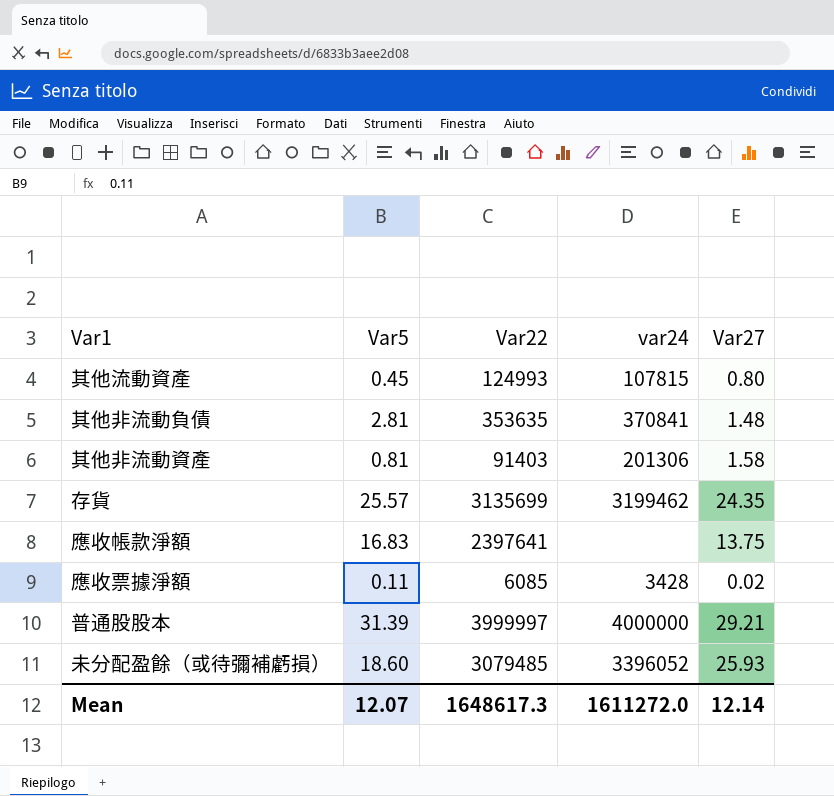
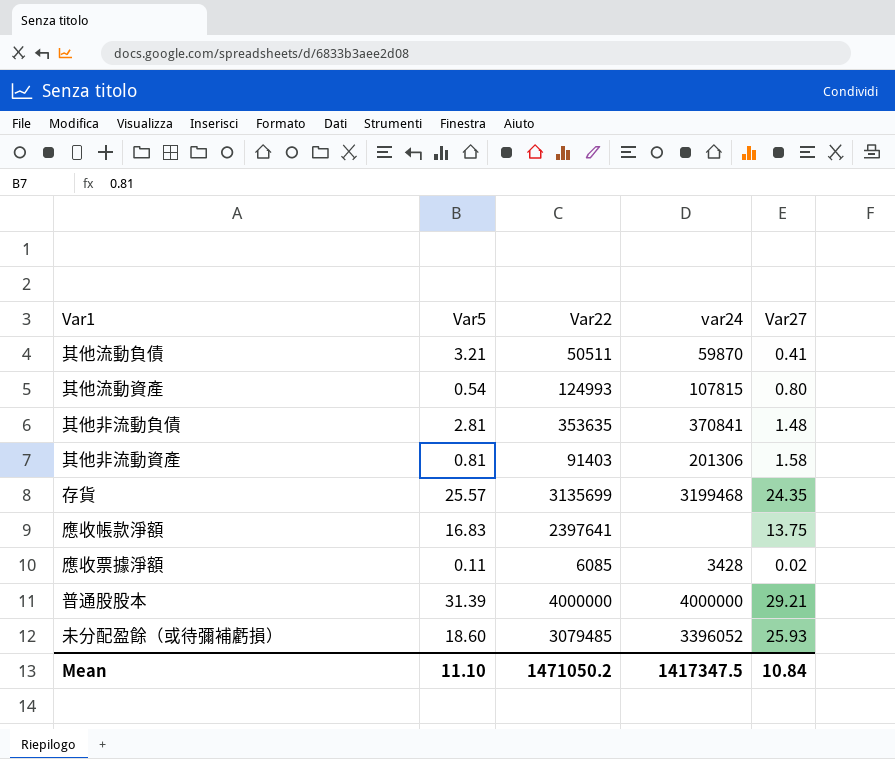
row 其他流動負債: none -> 3.21 | 50511 | 59870 | 0.41
其他流動資產 | Var5: 0.45 -> 0.54
存貨 | var24: 3199462 -> 3199468
普通股股本 | Var22: 3999997 -> 4000000
Mean | Var5: 12.07 -> 11.10
Mean | Var22: 1648617.3 -> 1471050.2
Mean | var24: 1611272.0 -> 1417347.5
Mean | Var27: 12.14 -> 10.84

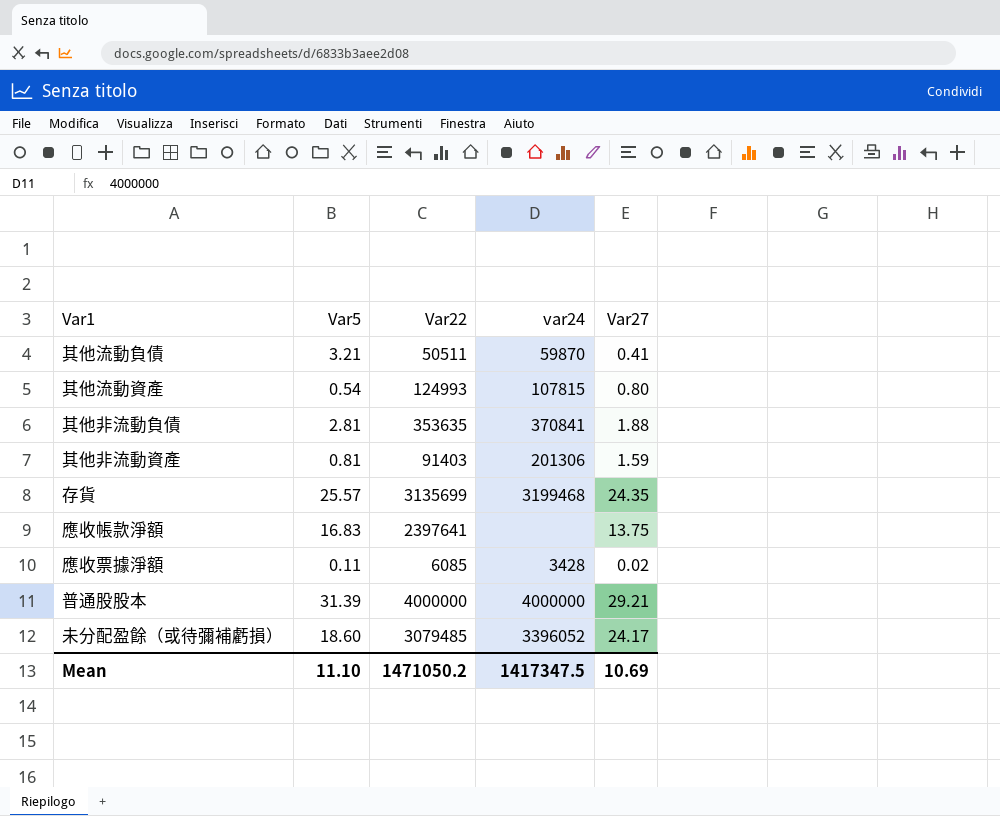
其他非流動負債 | Var27: 1.48 -> 1.88
其他非流動資產 | Var27: 1.58 -> 1.59
未分配盈餘（或待彌補虧損） | Var27: 25.93 -> 24.17
Mean | Var27: 10.84 -> 10.69

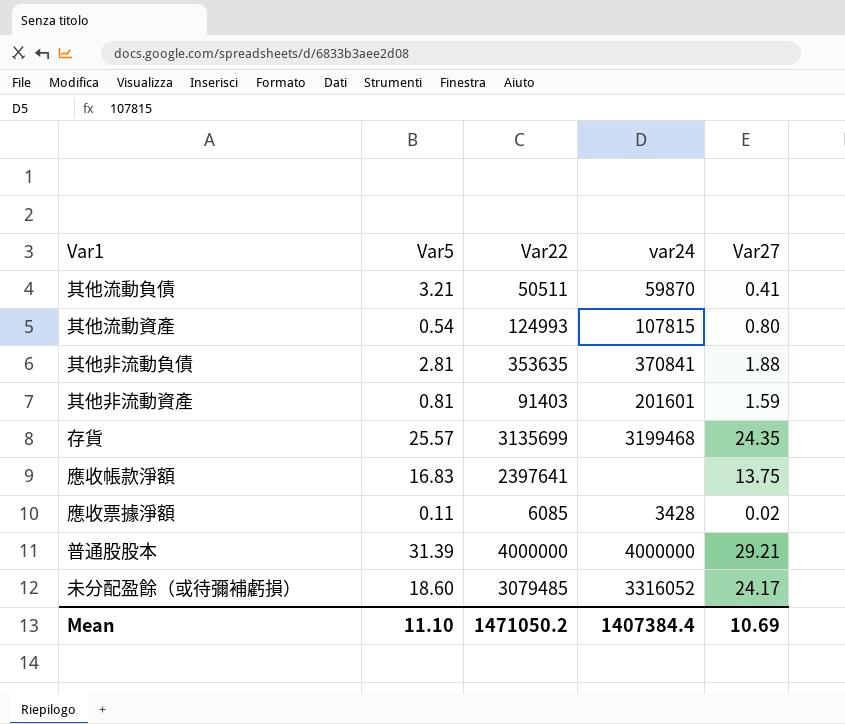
其他非流動資產 | var24: 201306 -> 201601
未分配盈餘（或待彌補虧損） | var24: 3396052 -> 3316052
Mean | var24: 1417347.5 -> 1407384.4

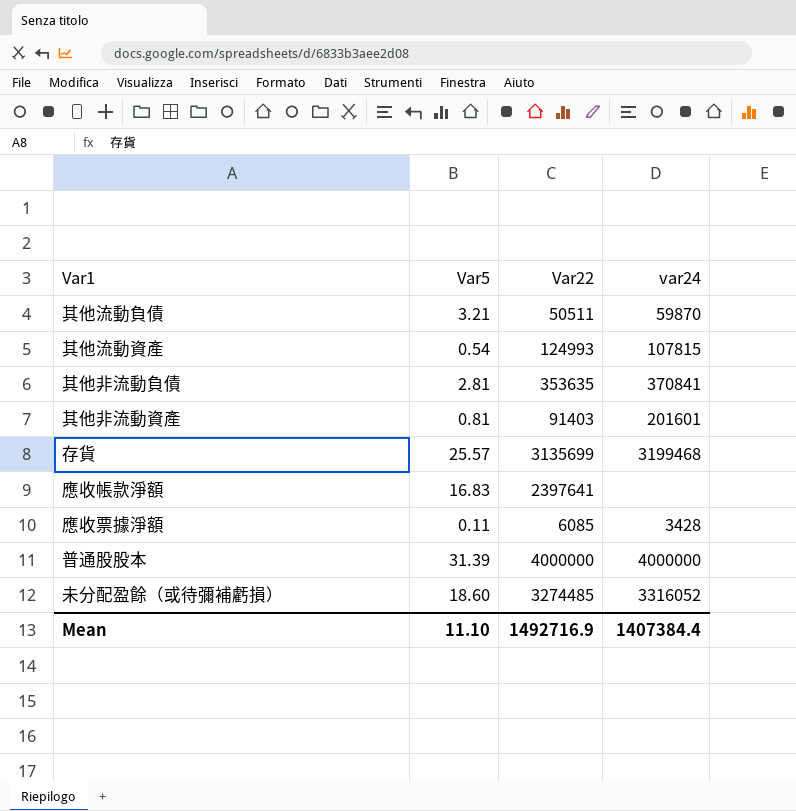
column Var27 | position: 5 -> none
未分配盈餘（或待彌補虧損） | Var22: 3079485 -> 3274485
Mean | Var22: 1471050.2 -> 1492716.9

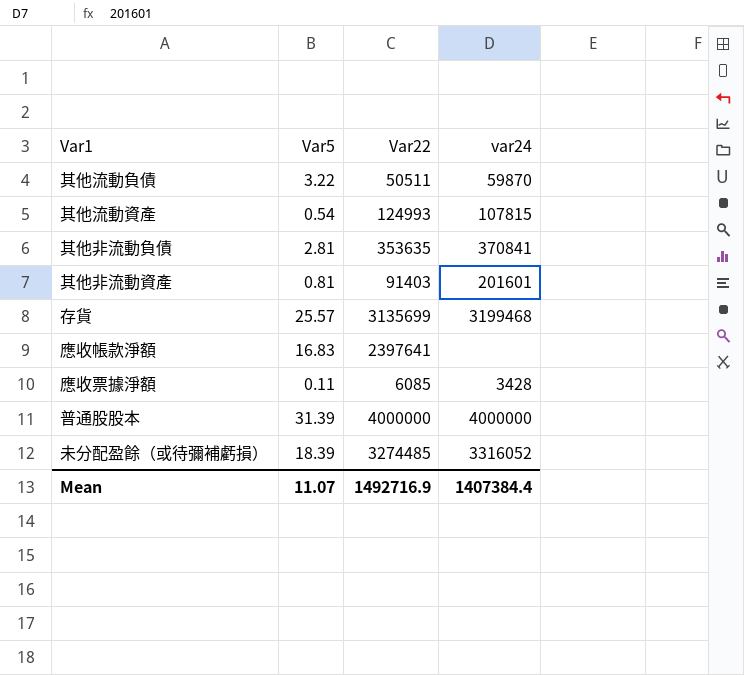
其他流動負債 | Var5: 3.21 -> 3.22
未分配盈餘（或待彌補虧損） | Var5: 18.60 -> 18.39
Mean | Var5: 11.10 -> 11.07

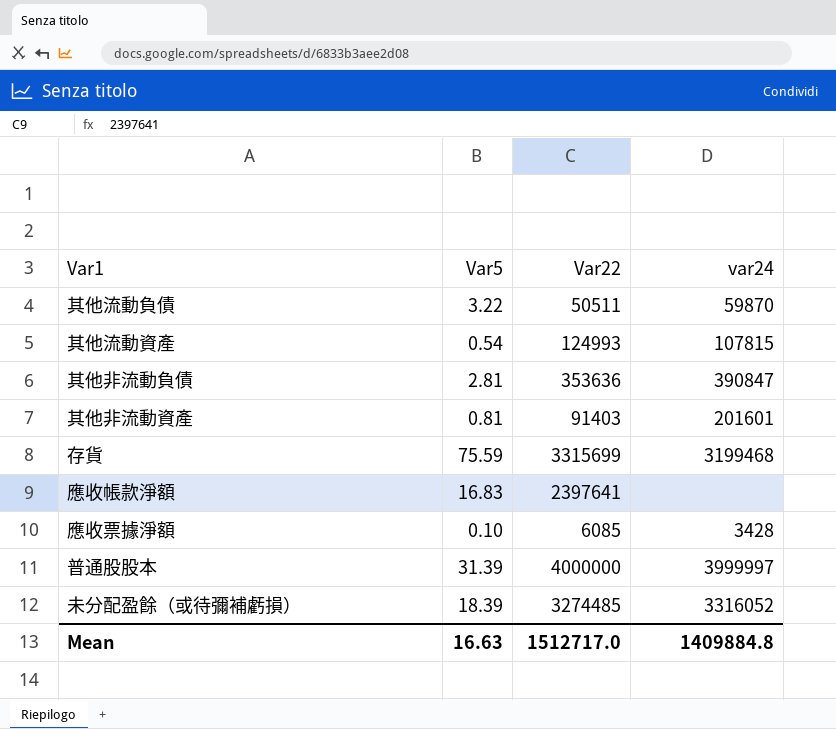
其他非流動負債 | Var22: 353635 -> 353636
其他非流動負債 | var24: 370841 -> 390847
存貨 | Var5: 25.57 -> 75.59
存貨 | Var22: 3135699 -> 3315699
應收票據淨額 | Var5: 0.11 -> 0.10
普通股股本 | var24: 4000000 -> 3999997
Mean | Var5: 11.07 -> 16.63
Mean | Var22: 1492716.9 -> 1512717.0
Mean | var24: 1407384.4 -> 1409884.8

